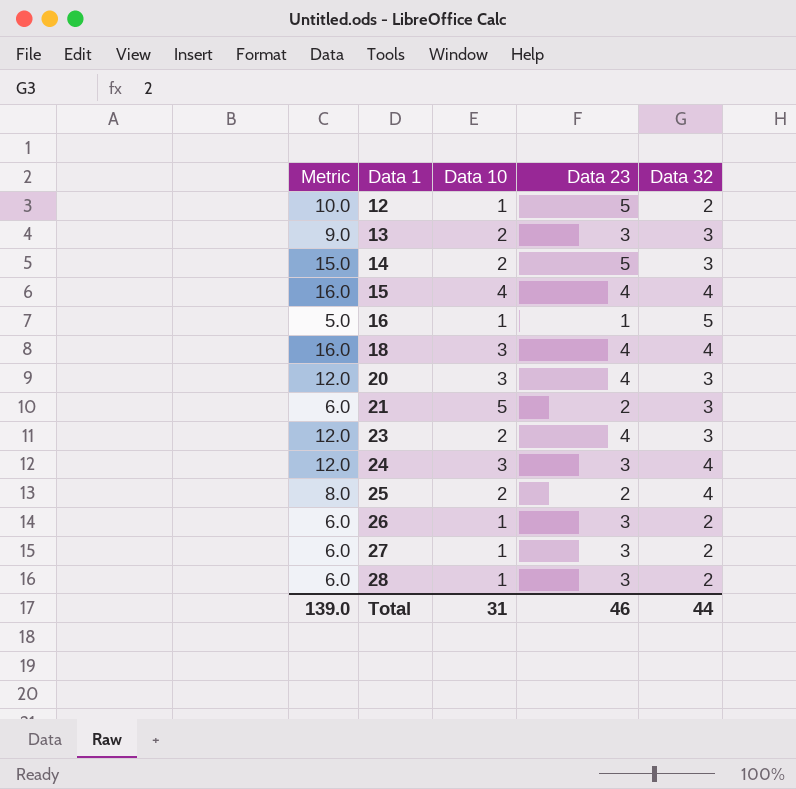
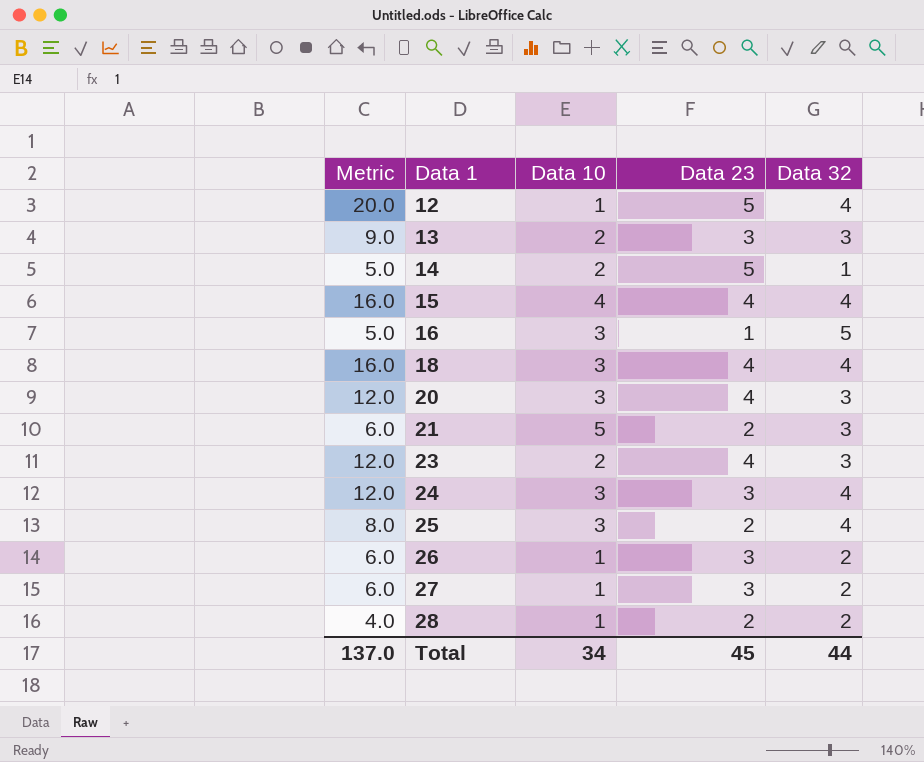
12 | Metric: 10.0 -> 20.0
12 | Data 32: 2 -> 4
14 | Metric: 15.0 -> 5.0
14 | Data 32: 3 -> 1
16 | Data 10: 1 -> 3
25 | Data 10: 2 -> 3
28 | Metric: 6.0 -> 4.0
28 | Data 23: 3 -> 2
Total | Metric: 139.0 -> 137.0
Total | Data 10: 31 -> 34
Total | Data 23: 46 -> 45

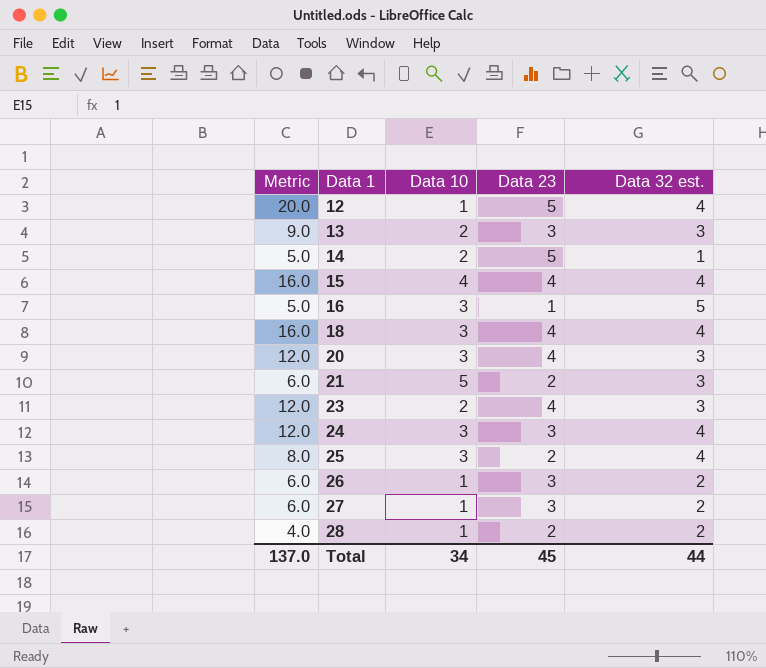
column name: Data 32 -> Data 32 est.

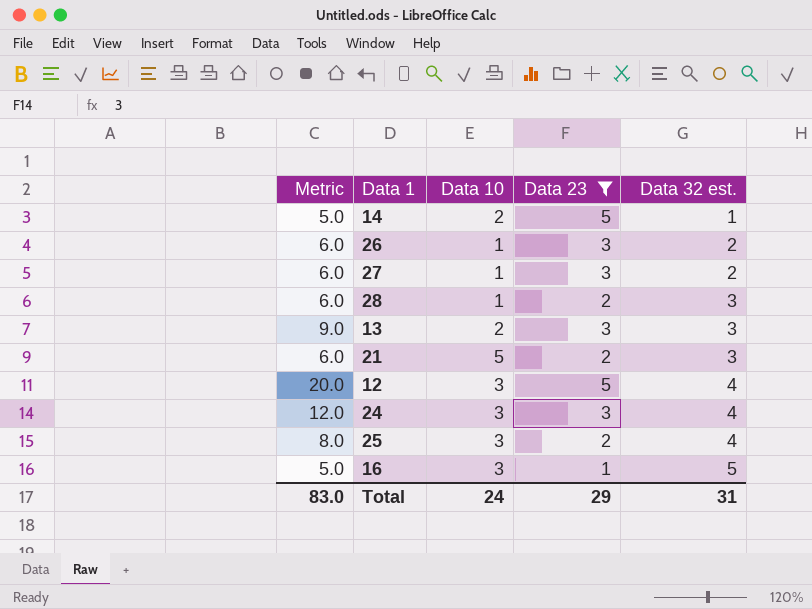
filter: none -> Data 23 != 4
row order: Data 1 ascending -> Data 32 est. ascending
28 | Metric: 4.0 -> 6.0
28 | Data 32 est.: 2 -> 3
12 | Data 10: 1 -> 3
Total | Metric: 137.0 -> 83.0
Total | Data 10: 34 -> 24
Total | Data 23: 45 -> 29
Total | Data 32 est.: 44 -> 31

